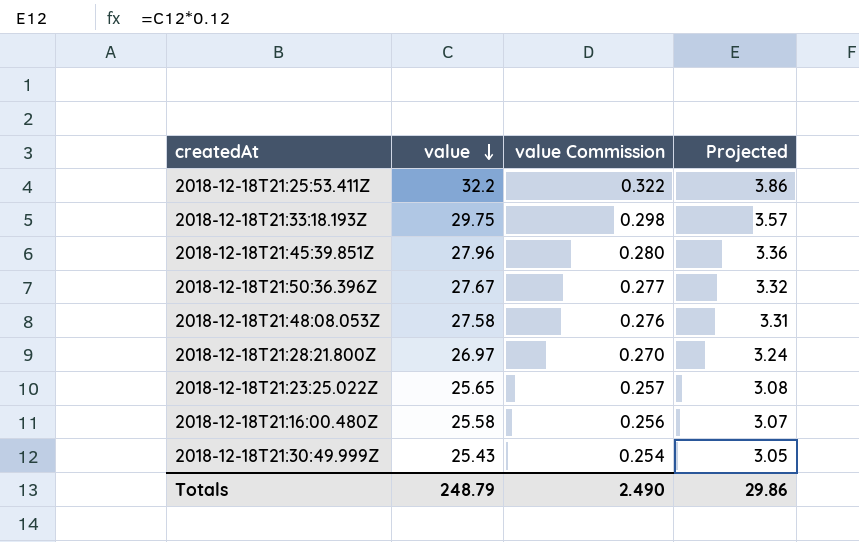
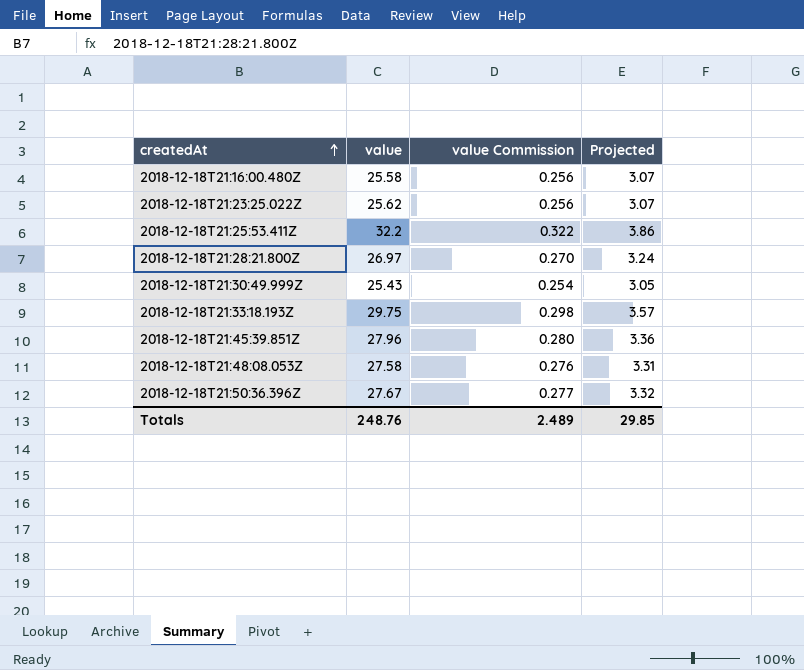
row order: value descending -> createdAt ascending
2018-12-18T21:23:25.022Z | value: 25.65 -> 25.62
2018-12-18T21:23:25.022Z | value Commission: 0.257 -> 0.256
2018-12-18T21:23:25.022Z | Projected: 3.08 -> 3.07
Totals | value: 248.79 -> 248.76
Totals | value Commission: 2.490 -> 2.489
Totals | Projected: 29.86 -> 29.85

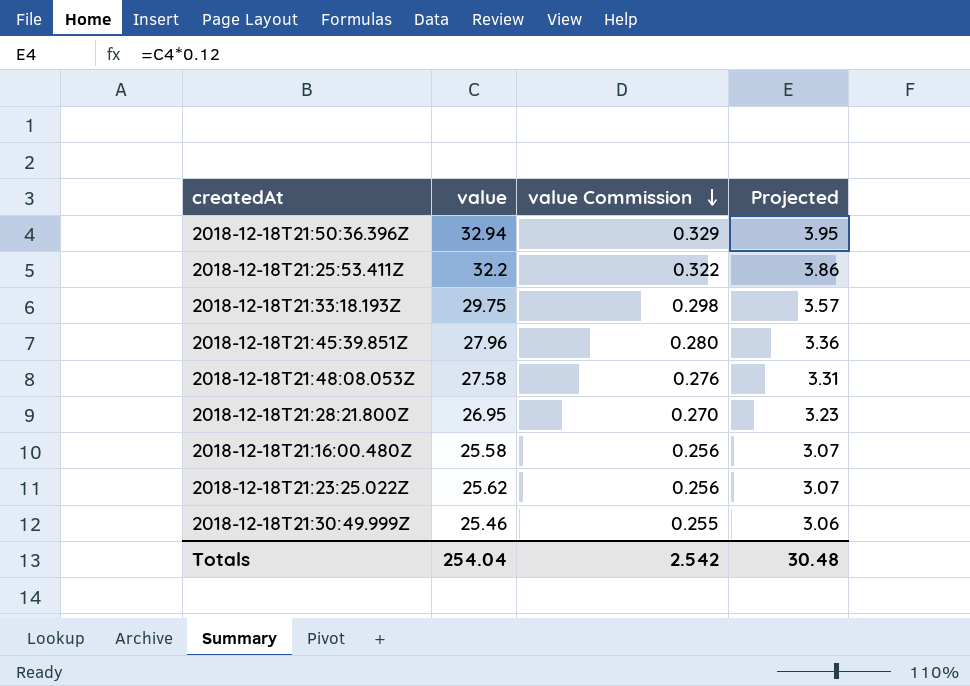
row order: createdAt ascending -> value Commission descending
2018-12-18T21:50:36.396Z | value: 27.67 -> 32.94
2018-12-18T21:50:36.396Z | value Commission: 0.277 -> 0.329
2018-12-18T21:50:36.396Z | Projected: 3.32 -> 3.95
2018-12-18T21:28:21.800Z | value: 26.97 -> 26.95
2018-12-18T21:28:21.800Z | Projected: 3.24 -> 3.23
2018-12-18T21:30:49.999Z | value: 25.43 -> 25.46
2018-12-18T21:30:49.999Z | value Commission: 0.254 -> 0.255
2018-12-18T21:30:49.999Z | Projected: 3.05 -> 3.06
Totals | value: 248.76 -> 254.04
Totals | value Commission: 2.489 -> 2.542
Totals | Projected: 29.85 -> 30.48

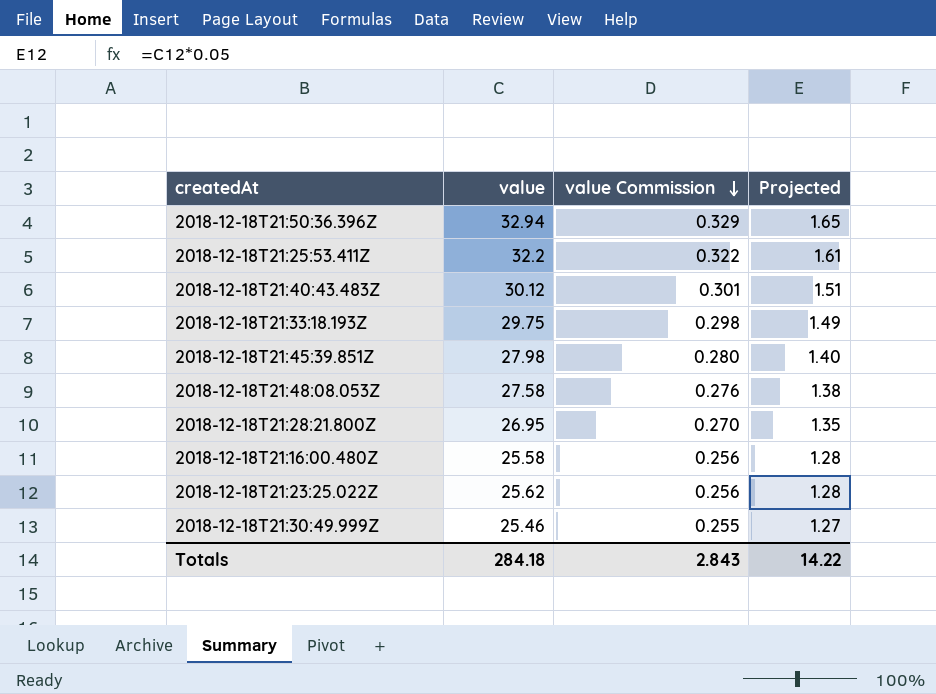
column Projected | formula: [value] * 0.12 -> [value] * 0.05
row 2018-12-18T21:40:43.483Z: none -> 30.12 | 0.301 | 1.51
2018-12-18T21:45:39.851Z | value: 27.96 -> 27.98
Totals | value: 254.04 -> 284.18
Totals | value Commission: 2.542 -> 2.843
Totals | Projected: 30.48 -> 14.22

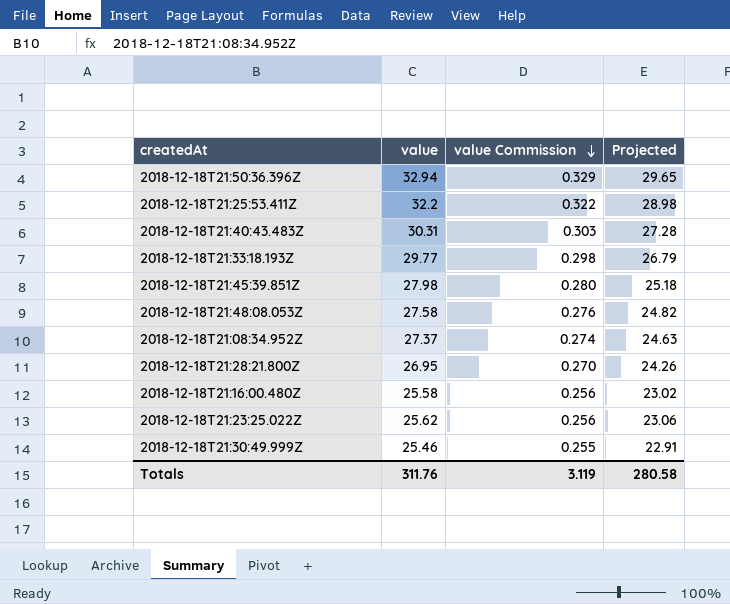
column Projected | formula: [value] * 0.05 -> [value] * 0.9
2018-12-18T21:40:43.483Z | value: 30.12 -> 30.31
2018-12-18T21:40:43.483Z | value Commission: 0.301 -> 0.303
2018-12-18T21:33:18.193Z | value: 29.75 -> 29.77
row 2018-12-18T21:08:34.952Z: none -> 27.37 | 0.274 | 24.63
Totals | value: 284.18 -> 311.76
Totals | value Commission: 2.843 -> 3.119
Totals | Projected: 14.22 -> 280.58

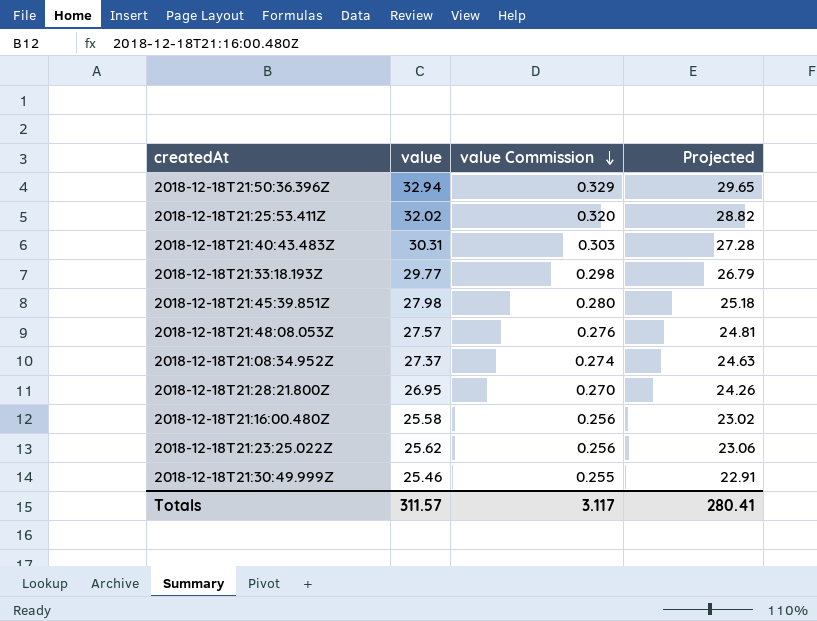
2018-12-18T21:25:53.411Z | value: 32.2 -> 32.02
2018-12-18T21:25:53.411Z | value Commission: 0.322 -> 0.320
2018-12-18T21:25:53.411Z | Projected: 28.98 -> 28.82
2018-12-18T21:48:08.053Z | value: 27.58 -> 27.57
2018-12-18T21:48:08.053Z | Projected: 24.82 -> 24.81
Totals | value: 311.76 -> 311.57
Totals | value Commission: 3.119 -> 3.117
Totals | Projected: 280.58 -> 280.41

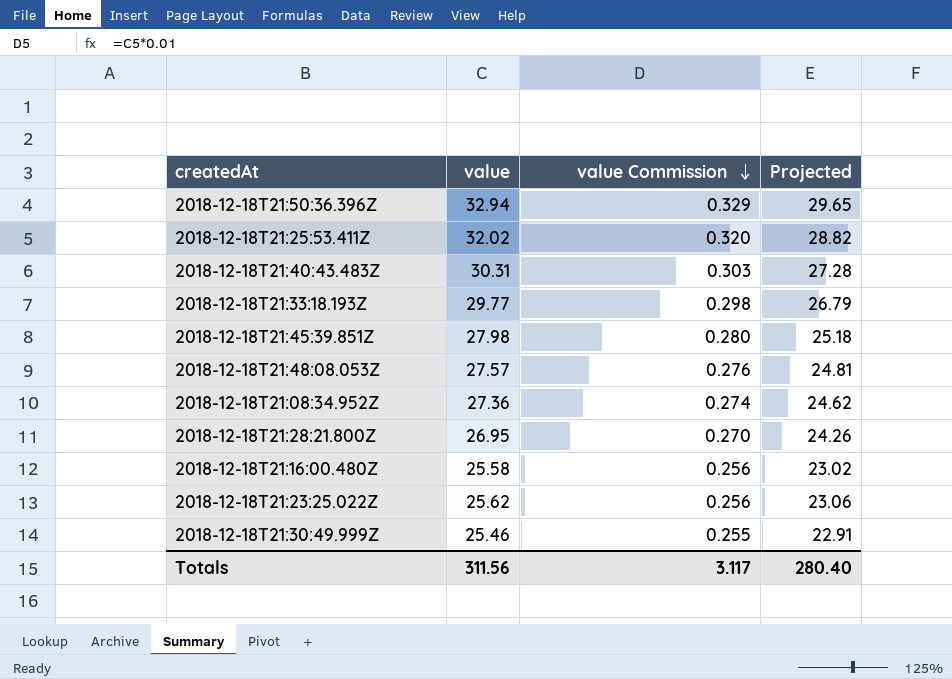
2018-12-18T21:08:34.952Z | value: 27.37 -> 27.36
2018-12-18T21:08:34.952Z | Projected: 24.63 -> 24.62
Totals | value: 311.57 -> 311.56
Totals | Projected: 280.41 -> 280.40

